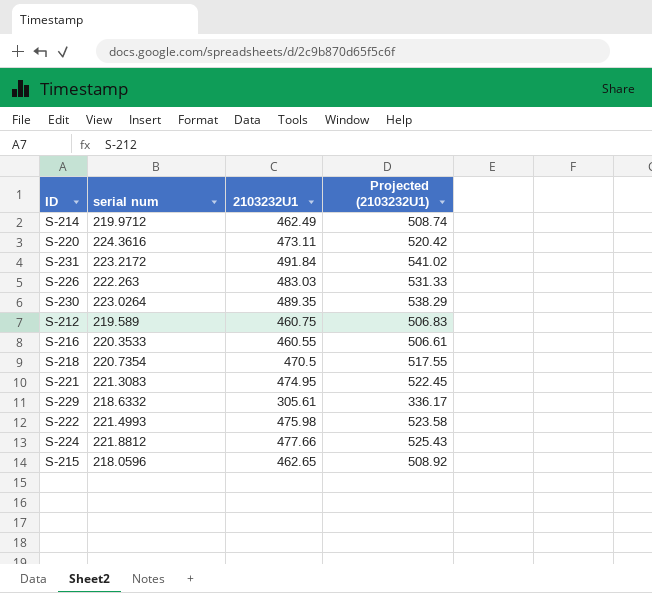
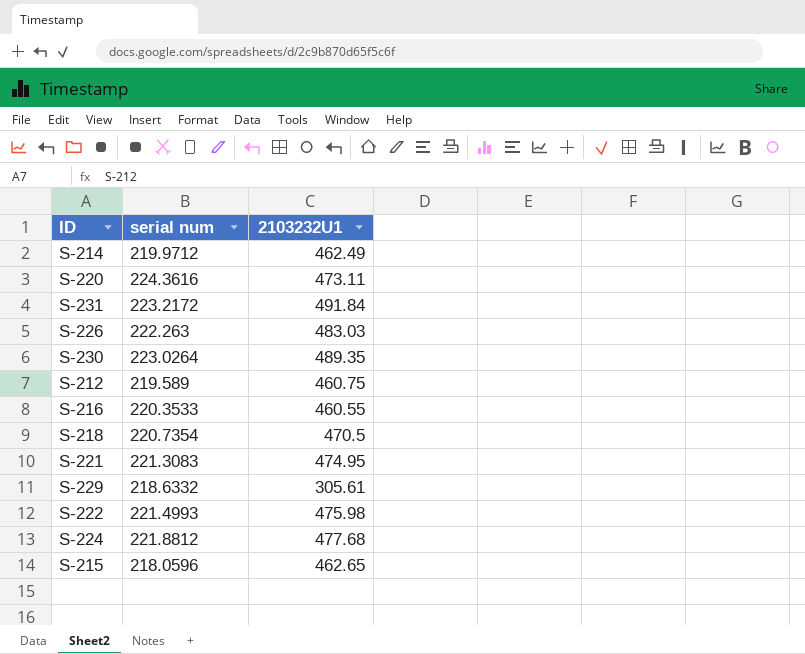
column Projected (2103232U1) | formula: [2103232U1] * 1.1 -> none
S-224 | 2103232U1: 477.66 -> 477.68

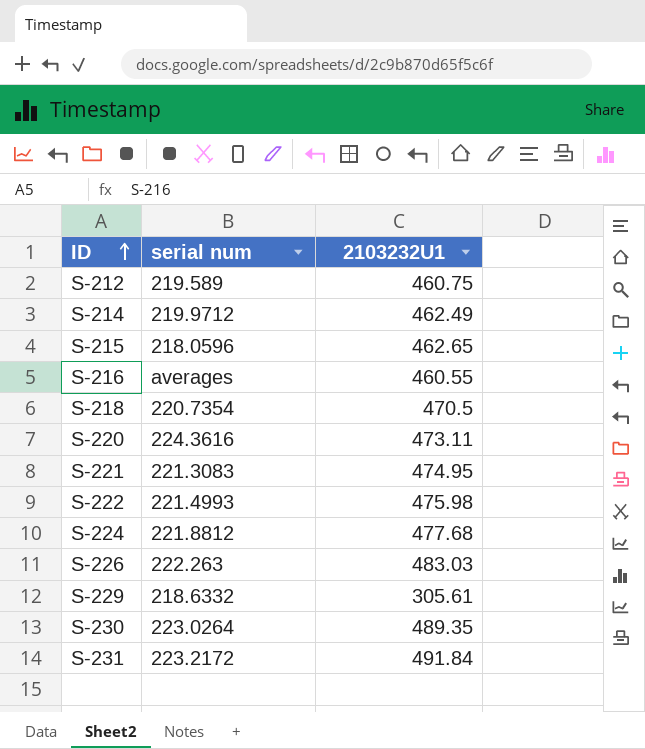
row order: none -> ID ascending
S-216 | serial num: 220.3533 -> averages

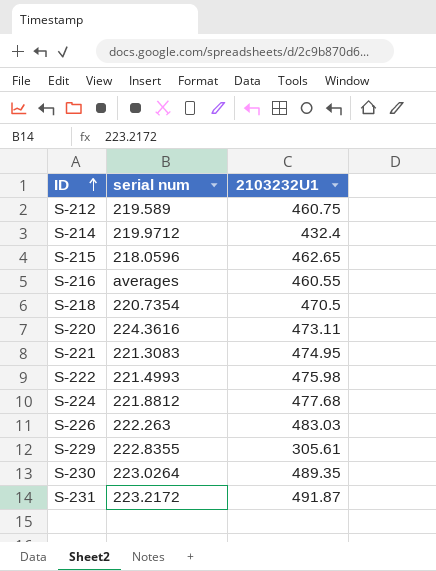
S-214 | 2103232U1: 462.49 -> 432.4
S-229 | serial num: 218.6332 -> 222.8355
S-231 | 2103232U1: 491.84 -> 491.87

